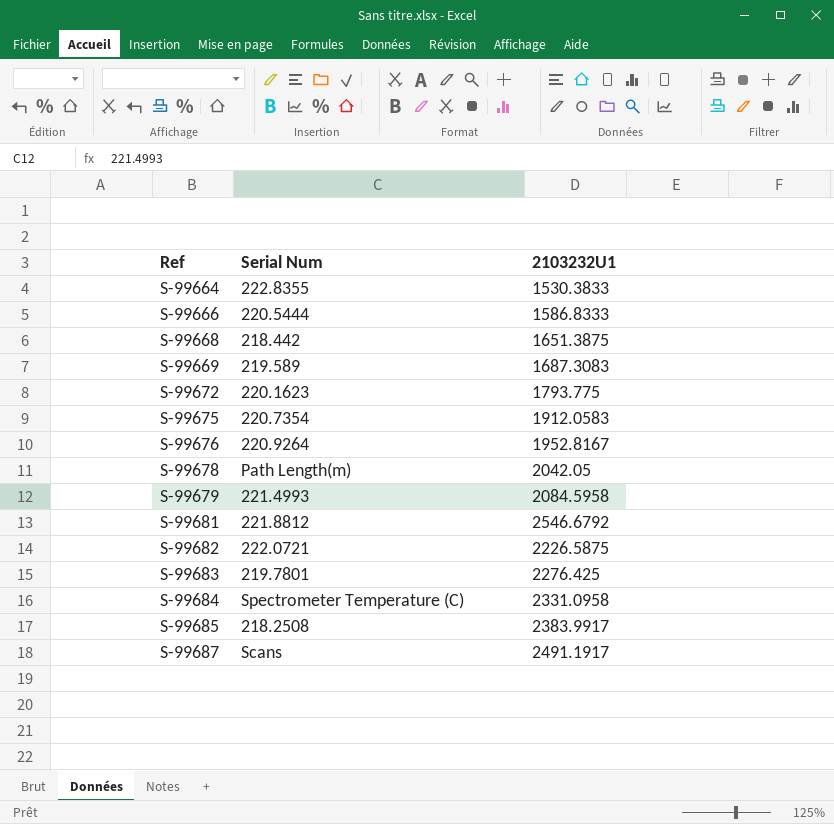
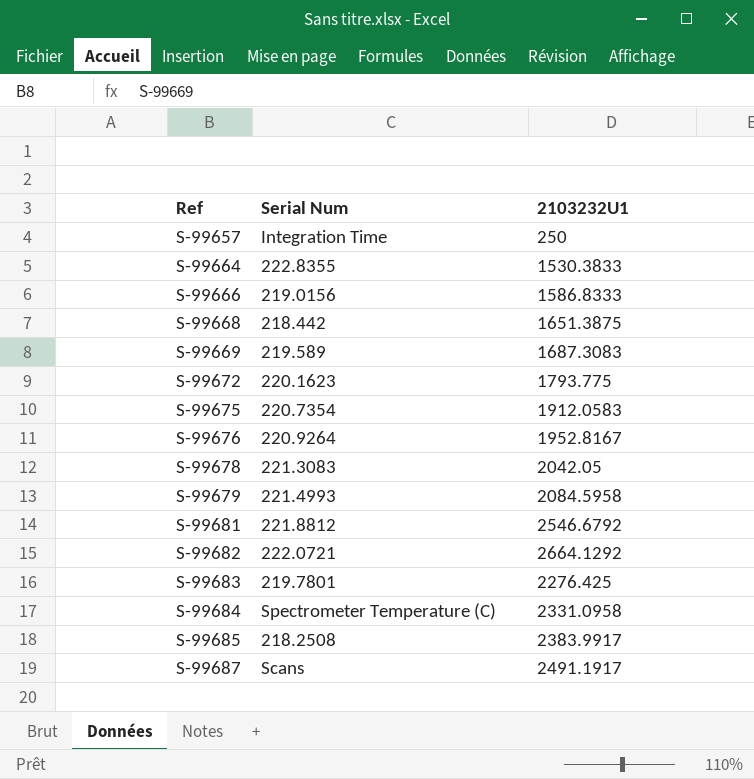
row S-99657: none -> Integration Time | 250
S-99666 | Serial Num: 220.5444 -> 219.0156
S-99678 | Serial Num: Path Length(m) -> 221.3083
S-99682 | 2103232U1: 2226.5875 -> 2664.1292

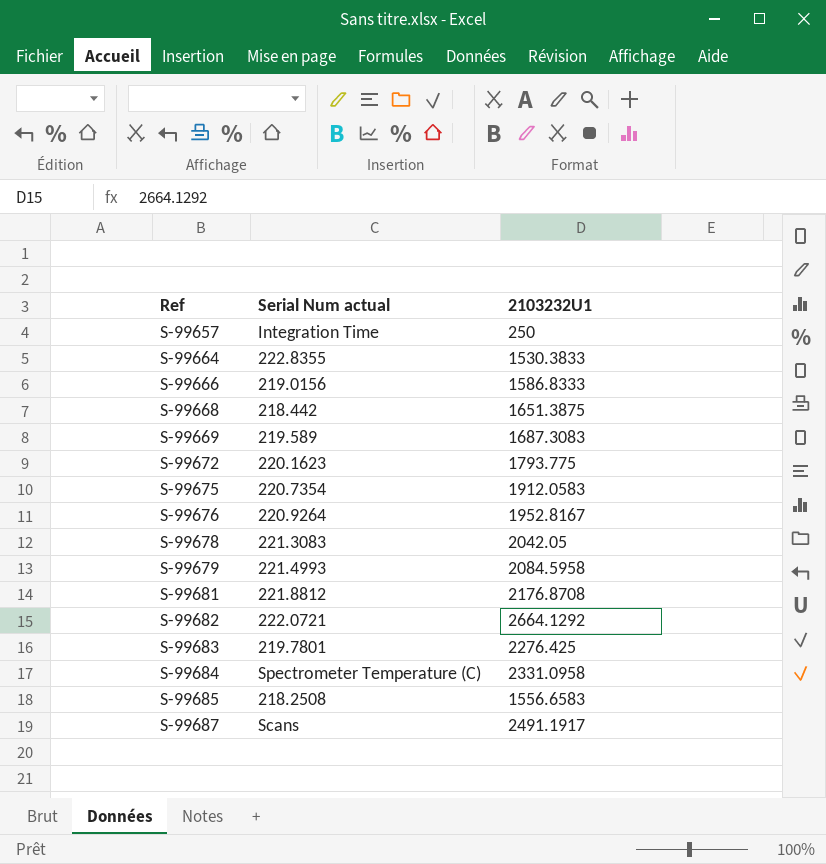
column name: Serial Num -> Serial Num actual
S-99681 | 2103232U1: 2546.6792 -> 2176.8708
S-99685 | 2103232U1: 2383.9917 -> 1556.6583

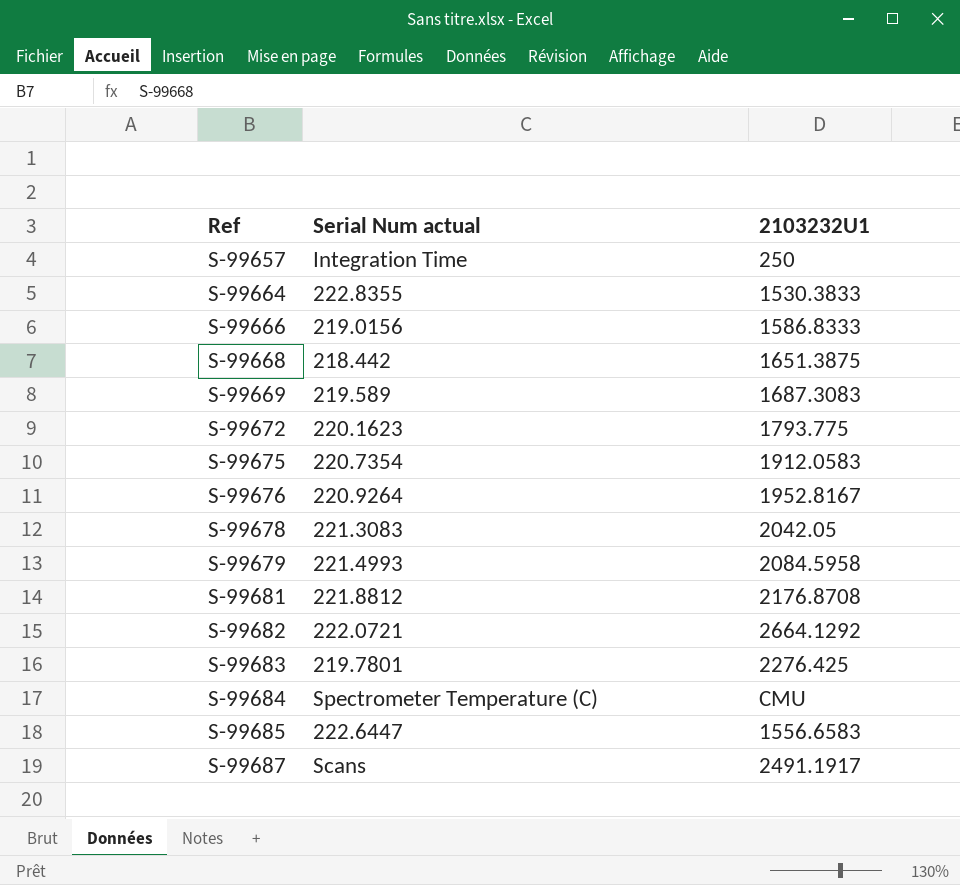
S-99684 | 2103232U1: 2331.0958 -> CMU
S-99685 | Serial Num actual: 218.2508 -> 222.6447

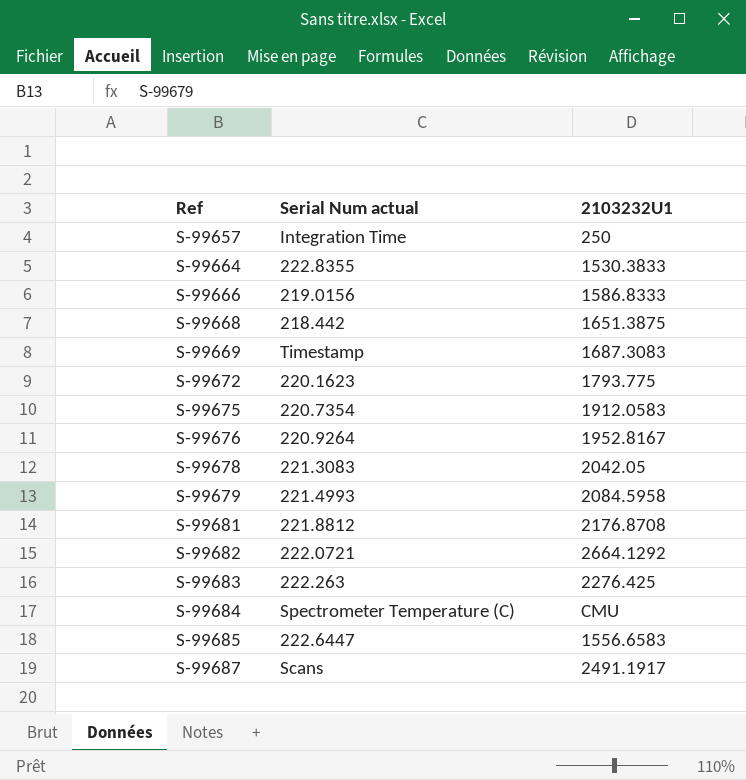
S-99669 | Serial Num actual: 219.589 -> Timestamp
S-99683 | Serial Num actual: 219.7801 -> 222.263

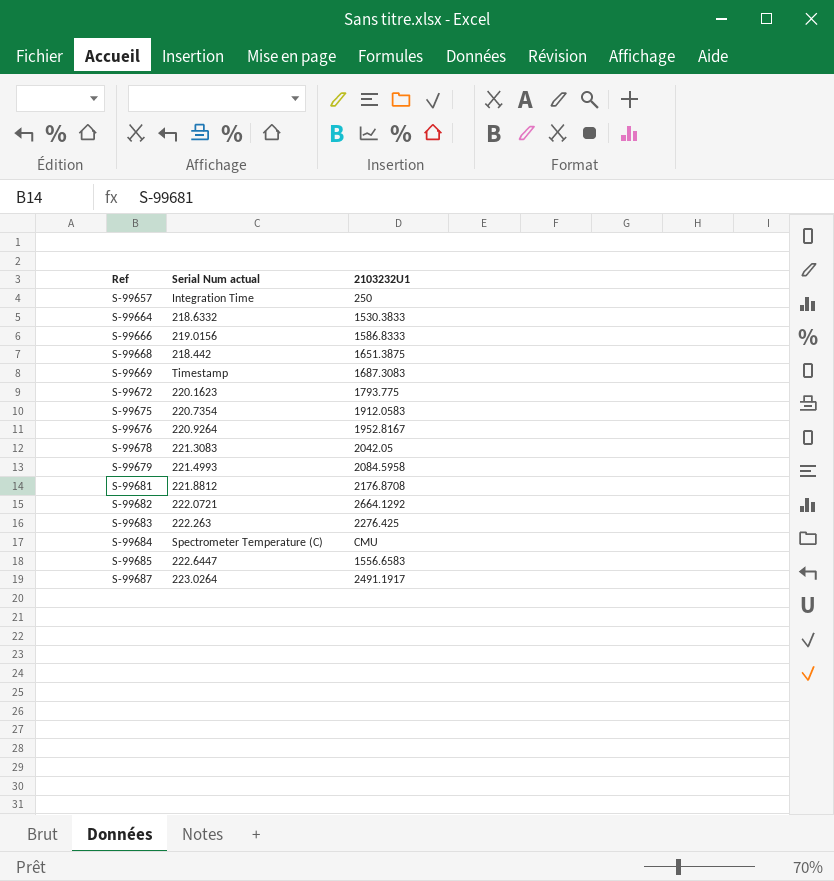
S-99664 | Serial Num actual: 222.8355 -> 218.6332
S-99687 | Serial Num actual: Scans -> 223.0264

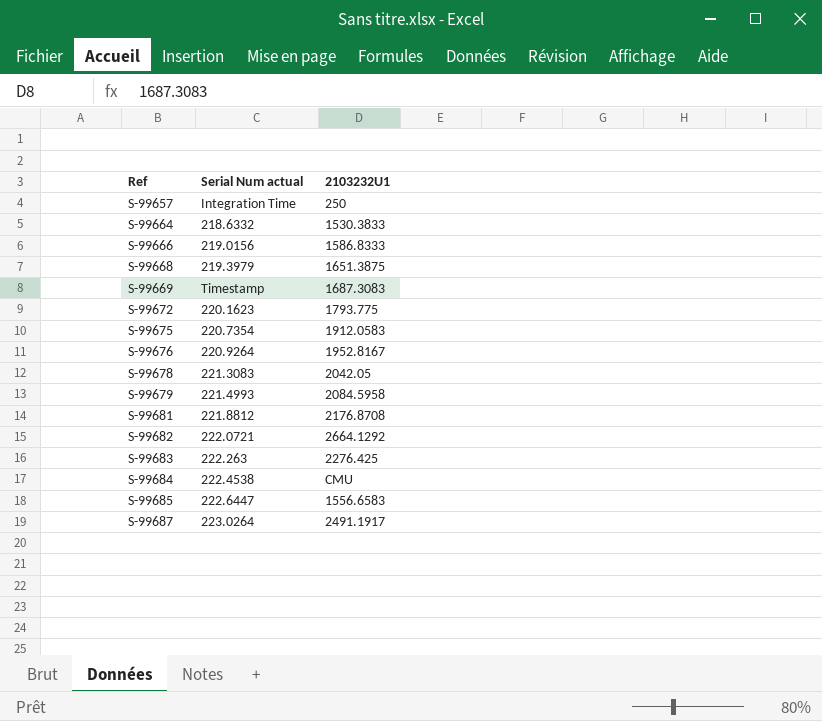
S-99668 | Serial Num actual: 218.442 -> 219.3979
S-99684 | Serial Num actual: Spectrometer Temperature (C) -> 222.4538

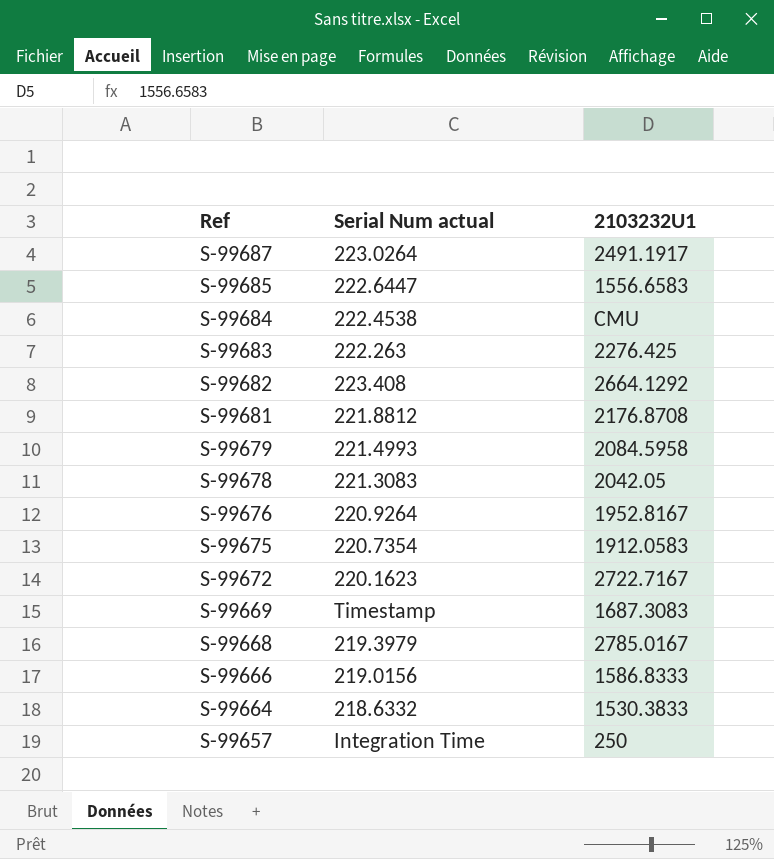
row order: Ref ascending -> Ref descending
S-99682 | Serial Num actual: 222.0721 -> 223.408
S-99672 | 2103232U1: 1793.775 -> 2722.7167
S-99668 | 2103232U1: 1651.3875 -> 2785.0167

